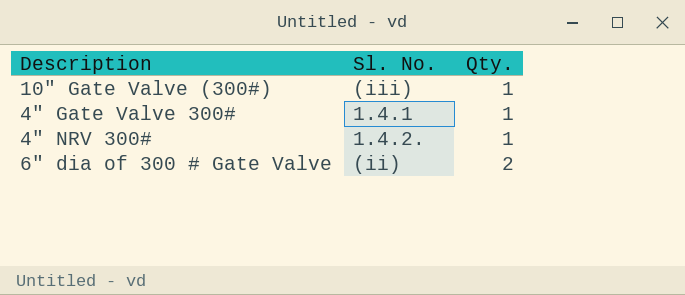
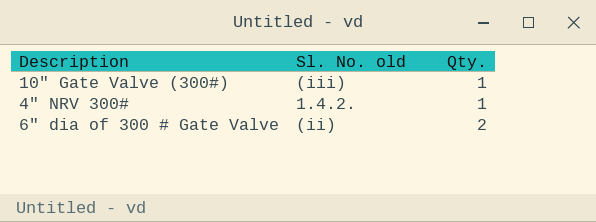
column name: Sl. No. -> Sl. No. old
row 4" Gate Valve 300#: 1.4.1 | 1 -> none

